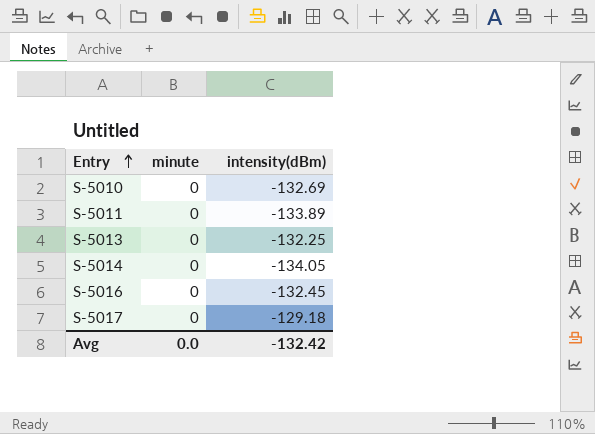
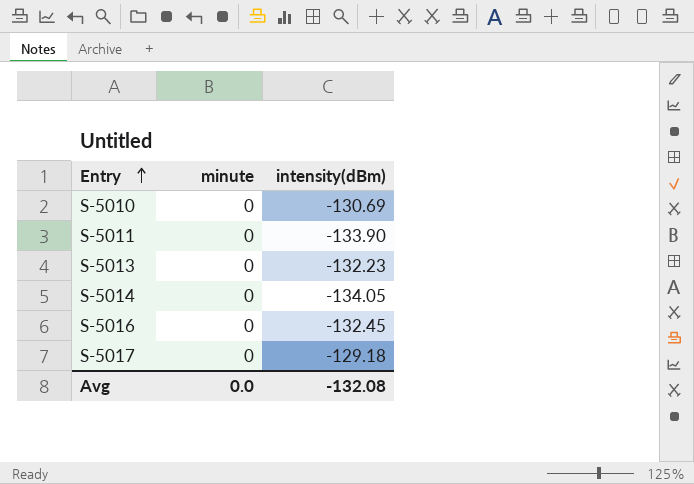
S-5010 | intensity(dBm): -132.69 -> -130.69
S-5011 | intensity(dBm): -133.89 -> -133.90
S-5013 | intensity(dBm): -132.25 -> -132.23
Avg | intensity(dBm): -132.42 -> -132.08

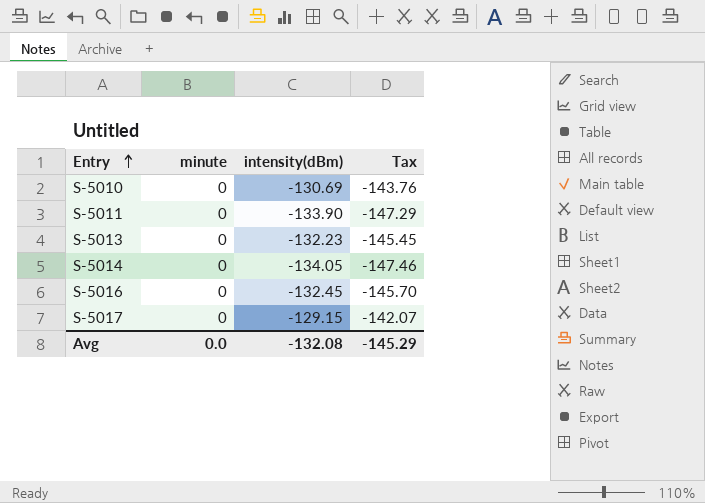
column Tax | formula: none -> [intensity(dBm)] * 1.1
S-5017 | intensity(dBm): -129.18 -> -129.15

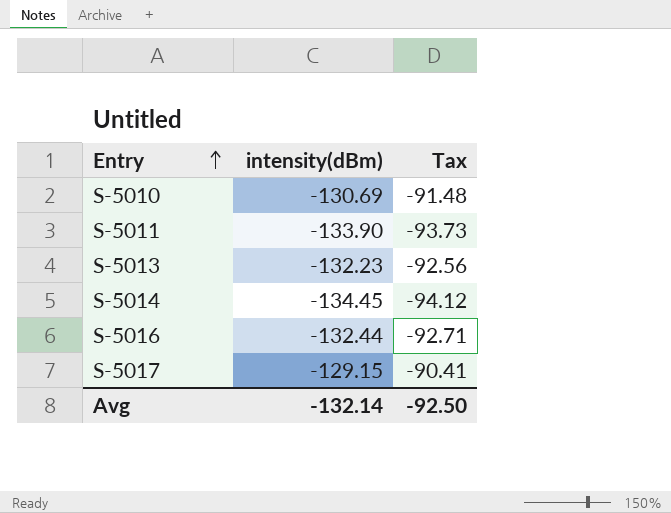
column minute | position: 2 -> none
column Tax | formula: [intensity(dBm)] * 1.1 -> [intensity(dBm)] * 0.7
S-5014 | intensity(dBm): -134.05 -> -134.45
S-5016 | intensity(dBm): -132.45 -> -132.44
Avg | intensity(dBm): -132.08 -> -132.14
Avg | Tax: -145.29 -> -92.50

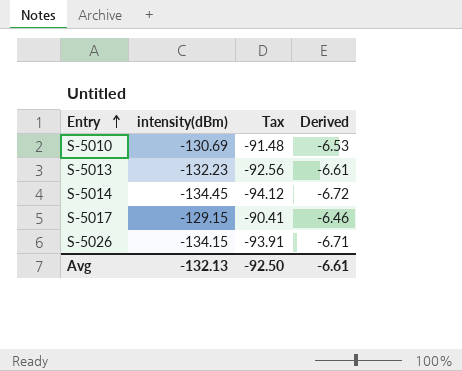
column Derived | formula: none -> [intensity(dBm)] * 0.05
row S-5011: -133.90 | -93.73 -> none
row S-5016: -132.44 | -92.71 -> none
row S-5026: none -> -134.15 | -93.91 | -6.71
Avg | intensity(dBm): -132.14 -> -132.13

